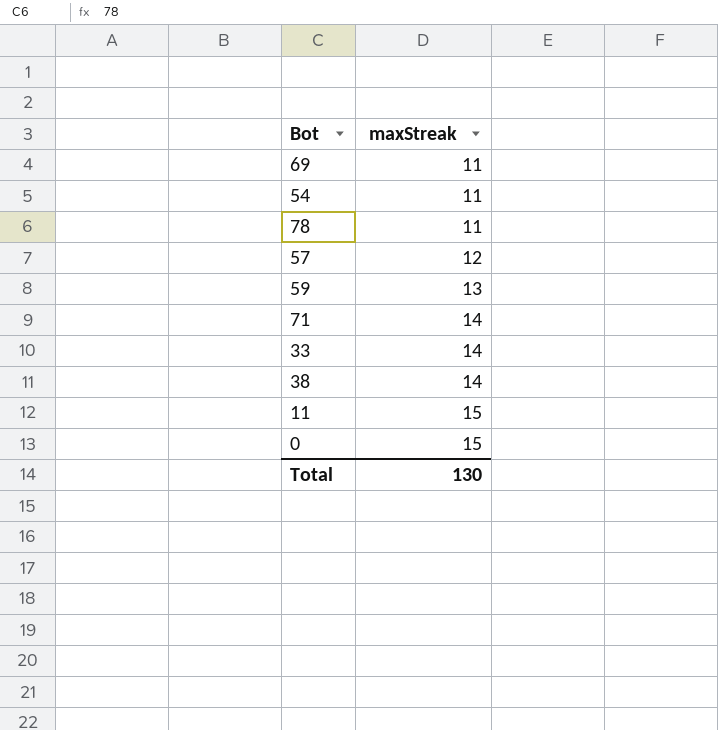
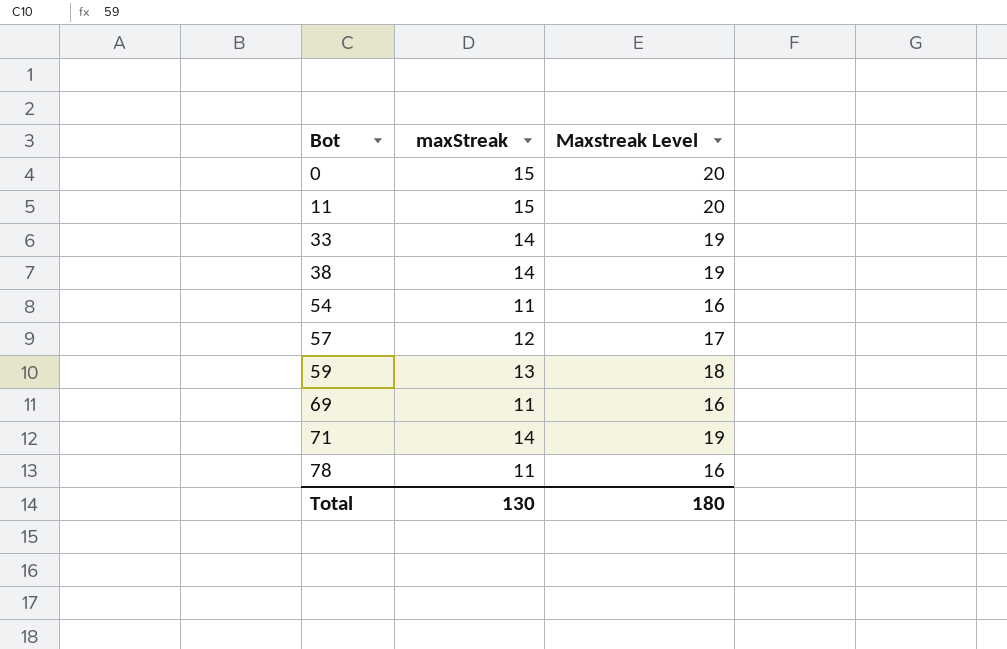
row order: maxStreak ascending -> Bot ascending
column Maxstreak Level | formula: none -> [maxStreak] + 5

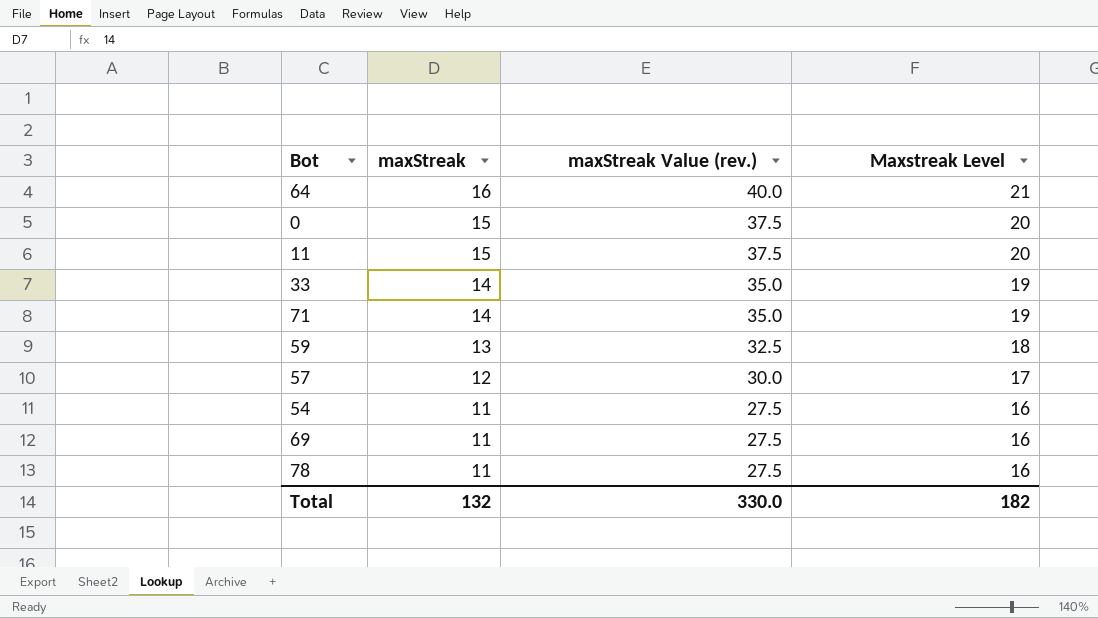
row order: Bot ascending -> maxStreak descending
column maxStreak Value (rev.) | formula: none -> [maxStreak] * 2.5
row 38: 14 | 19 -> none
row 64: none -> 16 | 40.0 | 21
Total | maxStreak: 130 -> 132
Total | Maxstreak Level: 180 -> 182

